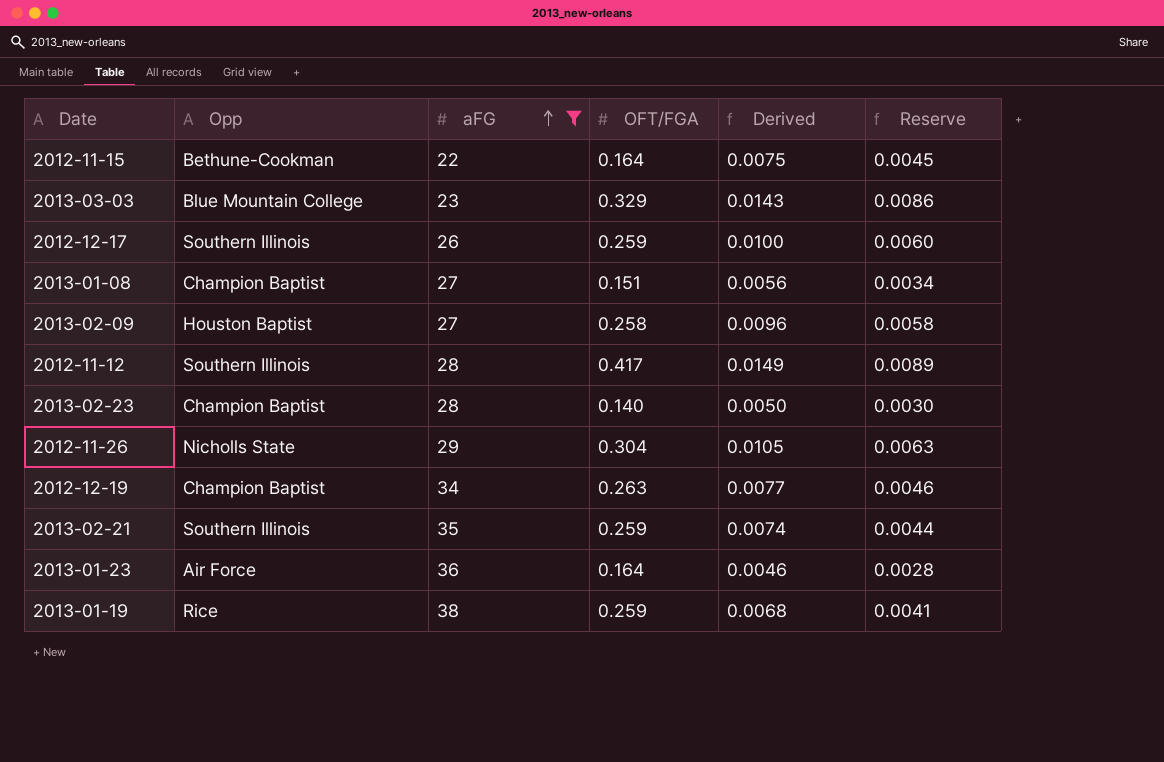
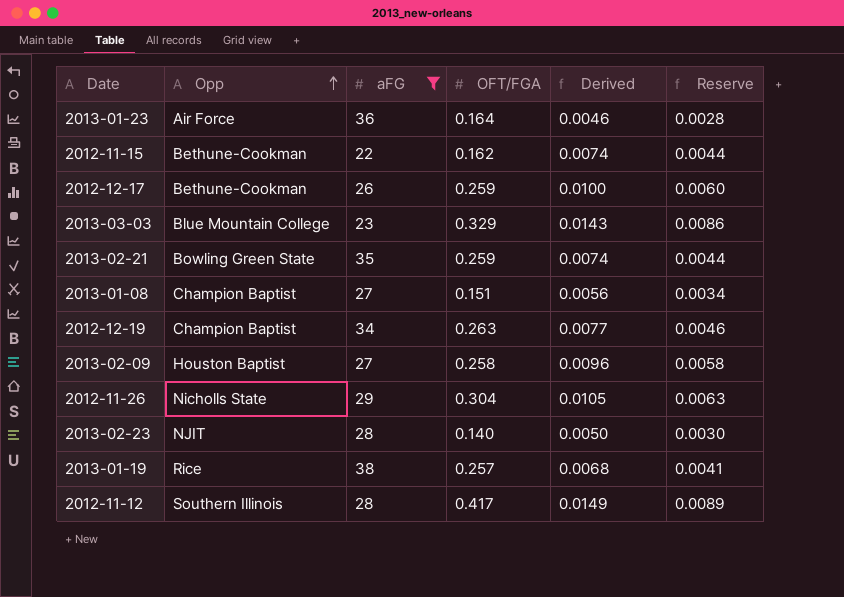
row order: aFG ascending -> Opp ascending
2012-11-15 | OFT/FGA: 0.164 -> 0.162
2012-11-15 | Derived: 0.0075 -> 0.0074
2012-11-15 | Reserve: 0.0045 -> 0.0044
2012-12-17 | Opp: Southern Illinois -> Bethune-Cookman
2013-02-21 | Opp: Southern Illinois -> Bowling Green State
2013-02-23 | Opp: Champion Baptist -> NJIT
2013-01-19 | OFT/FGA: 0.259 -> 0.257

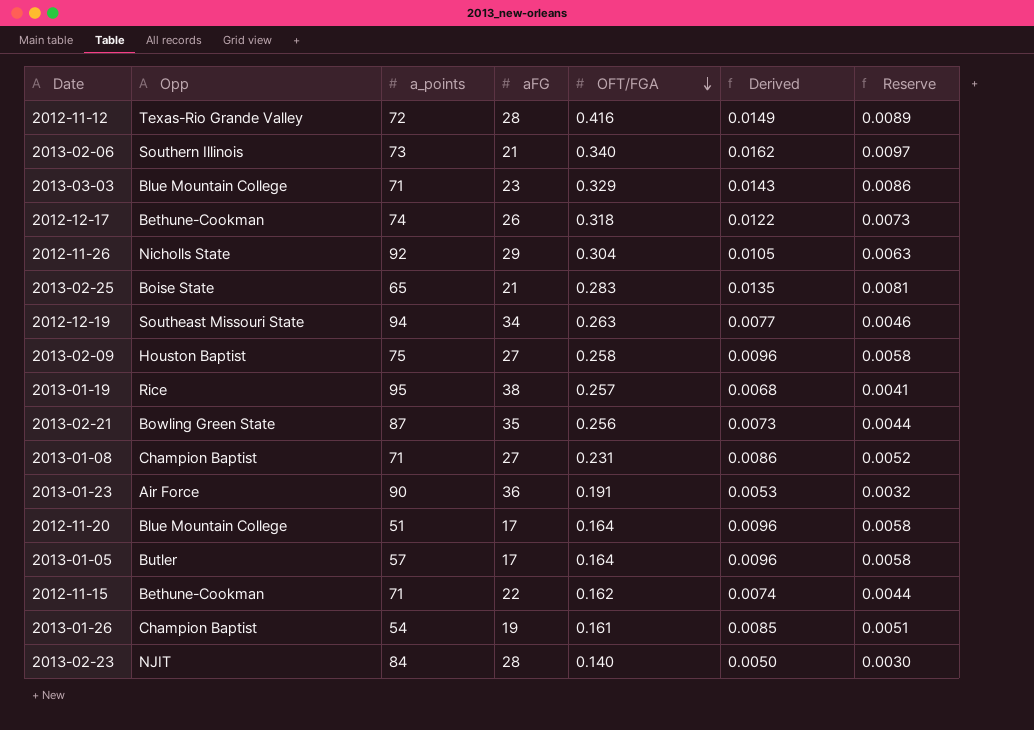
filter: aFG >= 22 -> none
row order: Opp ascending -> OFT/FGA descending
column a_points | position: none -> 3
2012-11-12 | Opp: Southern Illinois -> Texas-Rio Grande Valley
2012-11-12 | OFT/FGA: 0.417 -> 0.416
2012-12-17 | OFT/FGA: 0.259 -> 0.318
2012-12-17 | Derived: 0.0100 -> 0.0122
2012-12-17 | Reserve: 0.0060 -> 0.0073
2012-12-19 | Opp: Champion Baptist -> Southeast Missouri State
2013-02-21 | OFT/FGA: 0.259 -> 0.256
2013-02-21 | Derived: 0.0074 -> 0.0073
2013-01-08 | OFT/FGA: 0.151 -> 0.231
2013-01-08 | Derived: 0.0056 -> 0.0086
2013-01-08 | Reserve: 0.0034 -> 0.0052
2013-01-23 | OFT/FGA: 0.164 -> 0.191
2013-01-23 | Derived: 0.0046 -> 0.0053
2013-01-23 | Reserve: 0.0028 -> 0.0032

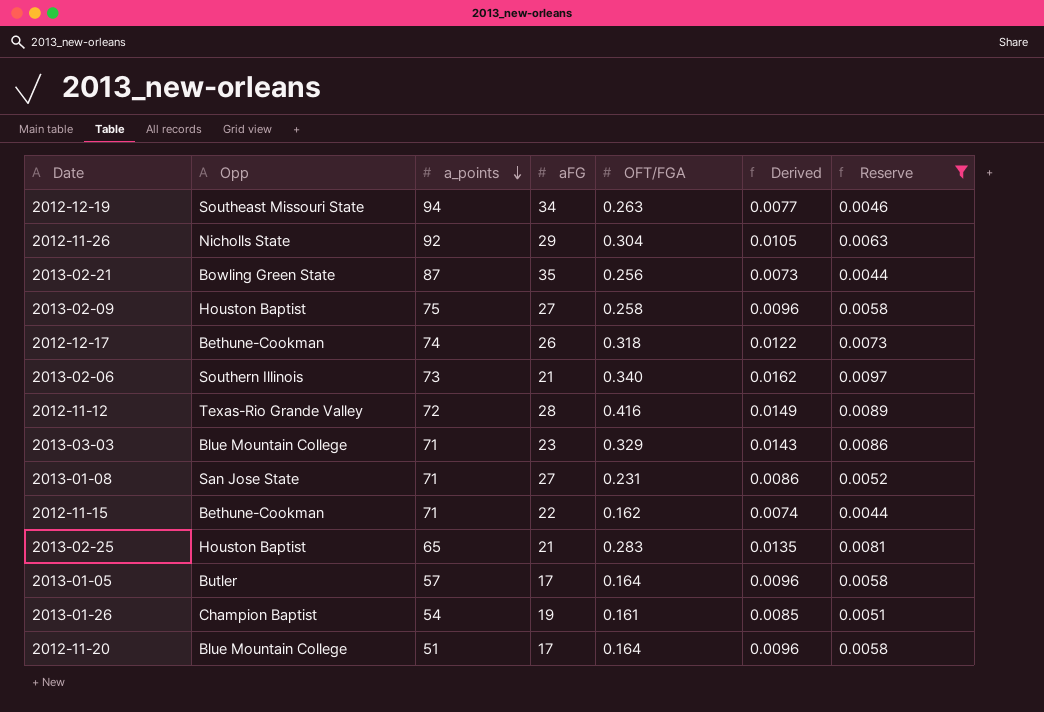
filter: none -> Reserve >= 0.0044
row order: OFT/FGA descending -> a_points descending
2013-01-08 | Opp: Champion Baptist -> San Jose State
2013-02-25 | Opp: Boise State -> Houston Baptist

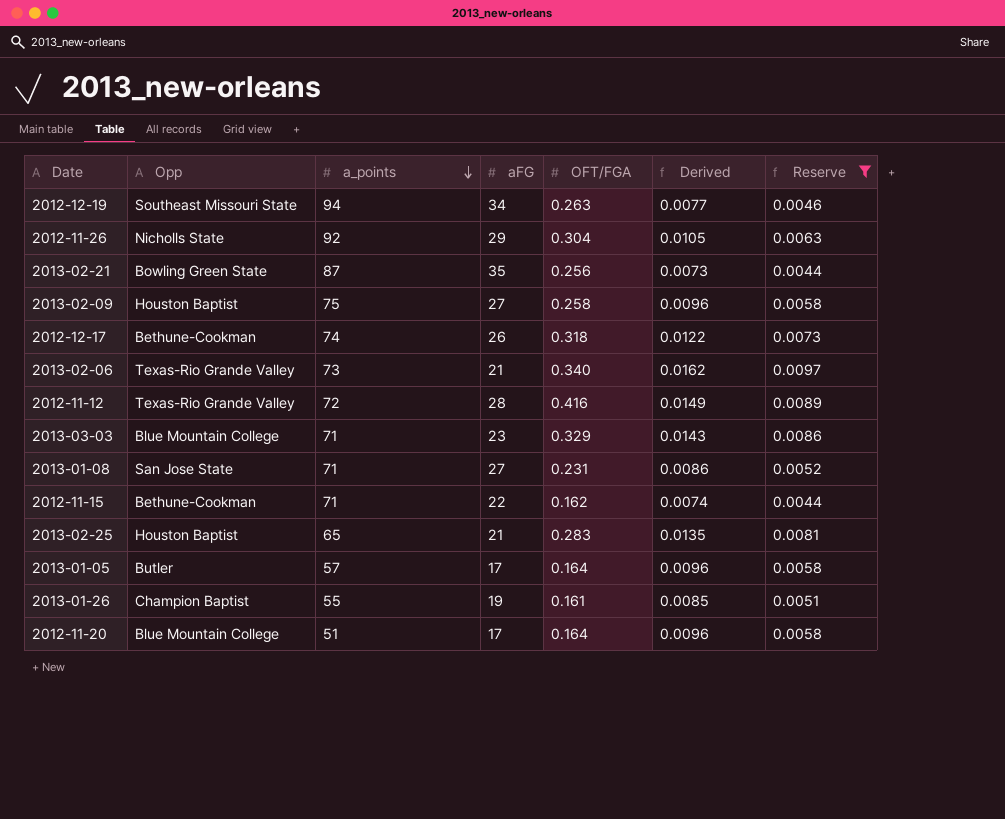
2013-02-06 | Opp: Southern Illinois -> Texas-Rio Grande Valley
2013-01-26 | a_points: 54 -> 55

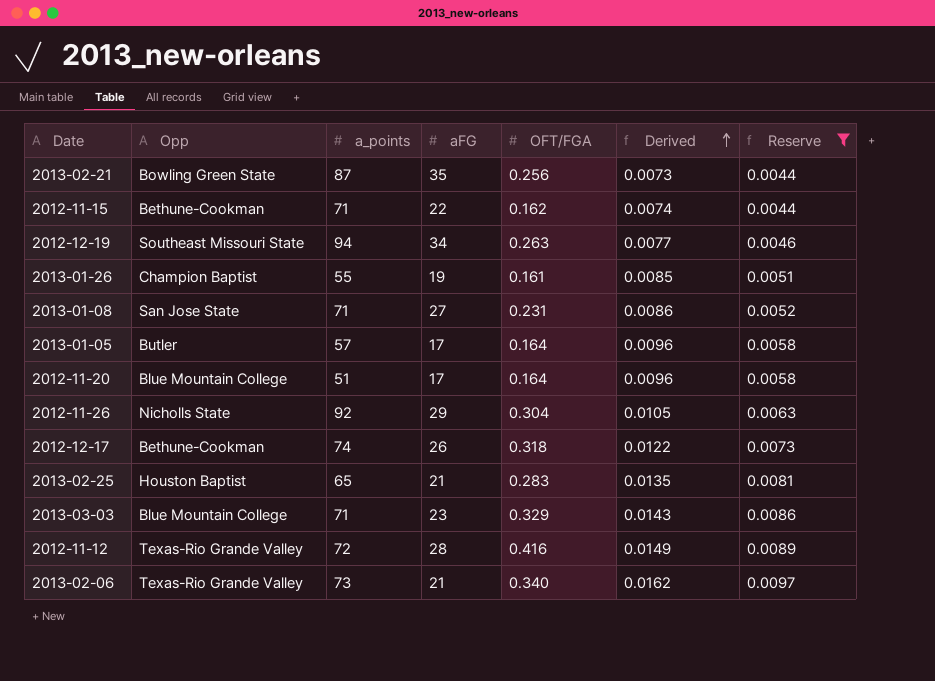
row order: a_points descending -> Derived ascending
row 2013-02-09: Houston Baptist | 75 | 27 | 0.258 | 0.0096 | 0.0058 -> none

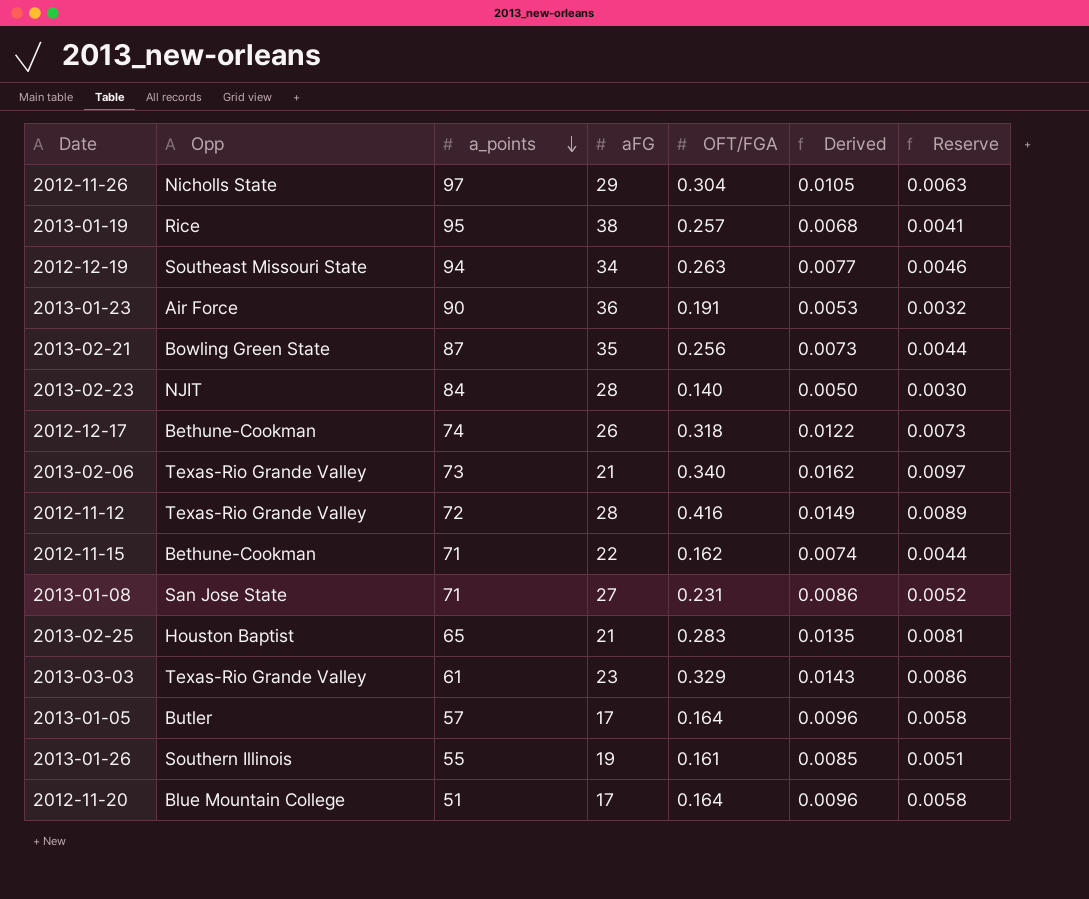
filter: Reserve >= 0.0044 -> none
row order: Derived ascending -> a_points descending
2012-11-26 | a_points: 92 -> 97
2013-03-03 | Opp: Blue Mountain College -> Texas-Rio Grande Valley
2013-03-03 | a_points: 71 -> 61
2013-01-26 | Opp: Champion Baptist -> Southern Illinois

